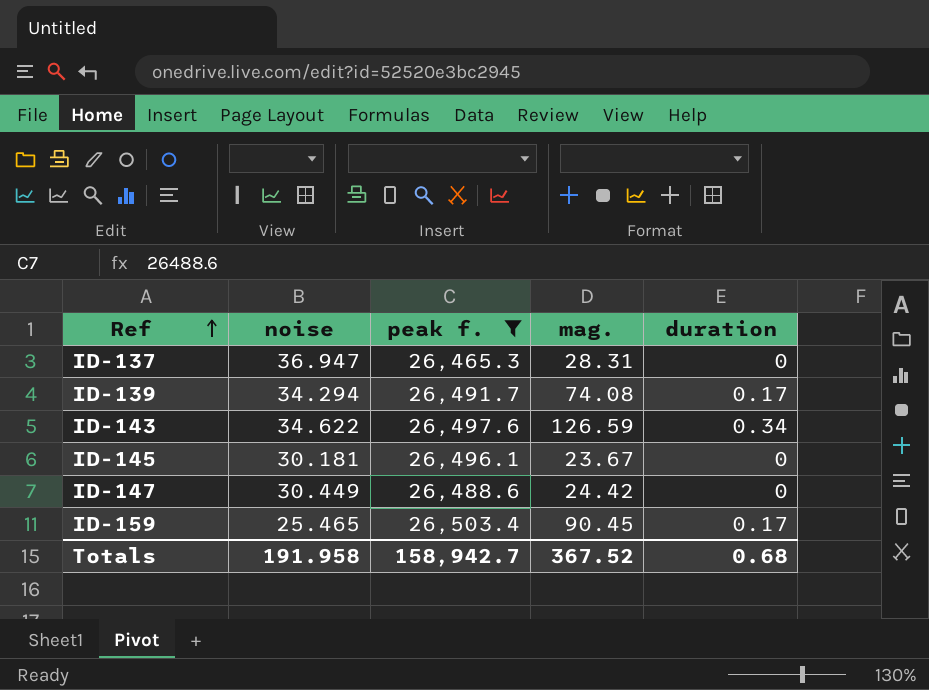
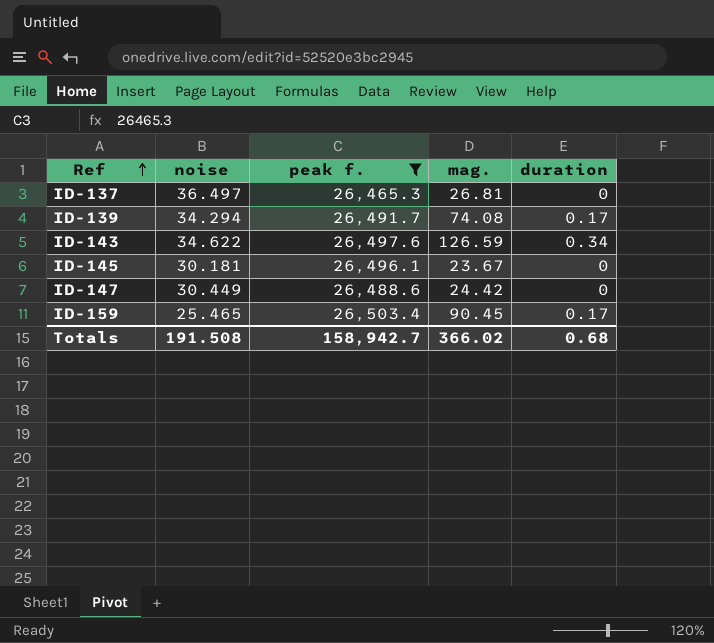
ID-137 | noise: 36.947 -> 36.497
ID-137 | mag.: 28.31 -> 26.81
Totals | noise: 191.958 -> 191.508
Totals | mag.: 367.52 -> 366.02

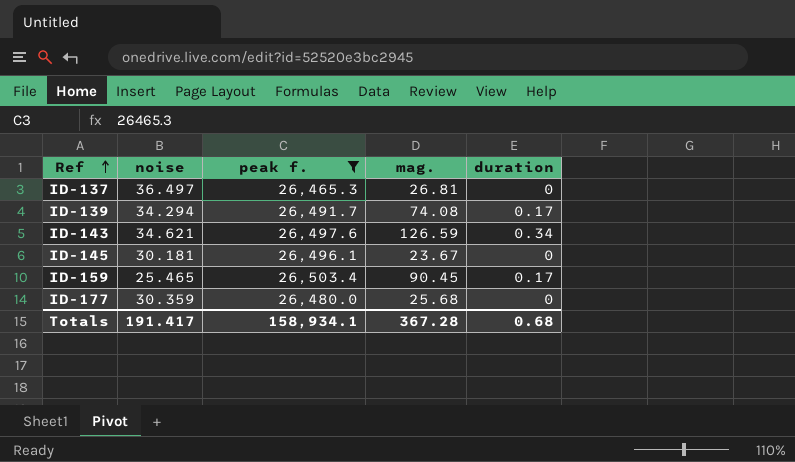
row ID-147: 30.449 | 26,488.6 | 24.42 | 0 -> none
ID-143 | noise: 34.622 -> 34.621
row ID-177: none -> 30.359 | 26,480.0 | 25.68 | 0
Totals | noise: 191.508 -> 191.417
Totals | peak f.: 158,942.7 -> 158,934.1
Totals | mag.: 366.02 -> 367.28

